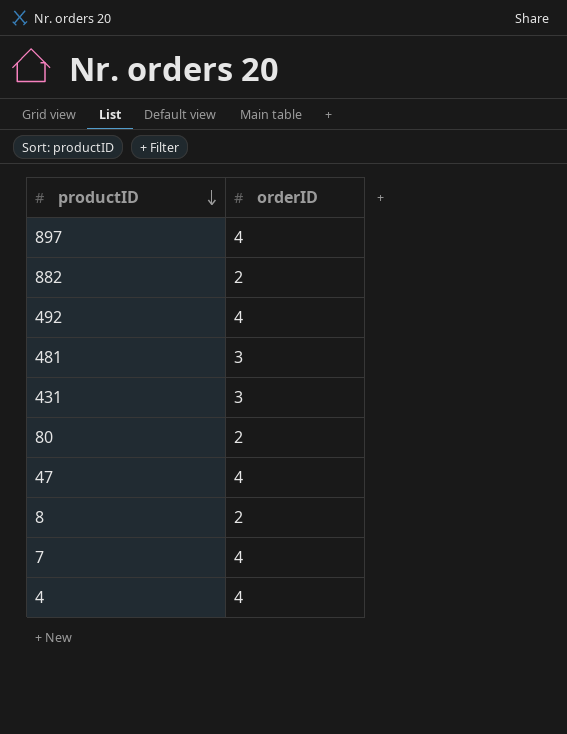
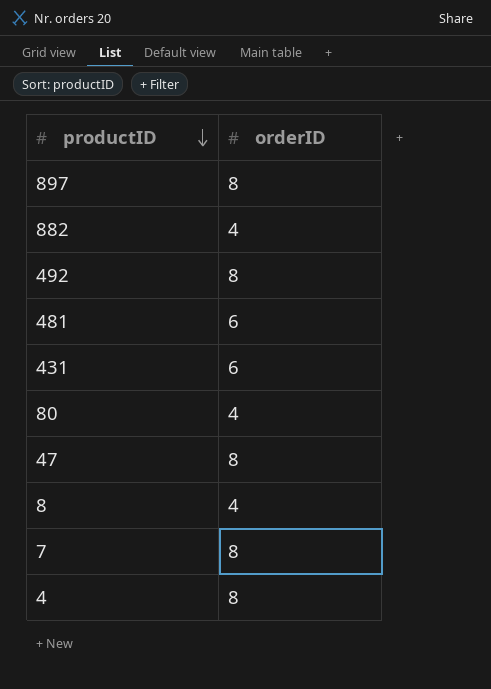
897 | orderID: 4 -> 8
882 | orderID: 2 -> 4
492 | orderID: 4 -> 8
481 | orderID: 3 -> 6
431 | orderID: 3 -> 6
80 | orderID: 2 -> 4
47 | orderID: 4 -> 8
8 | orderID: 2 -> 4
7 | orderID: 4 -> 8
4 | orderID: 4 -> 8

